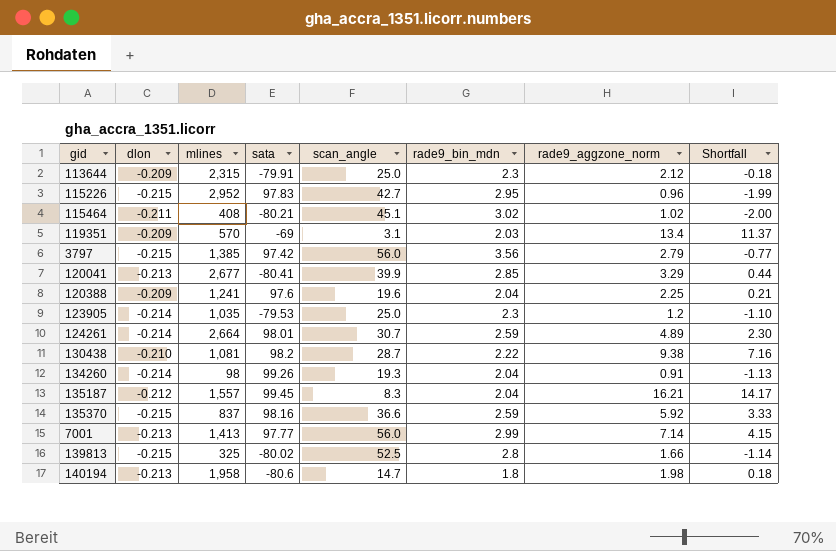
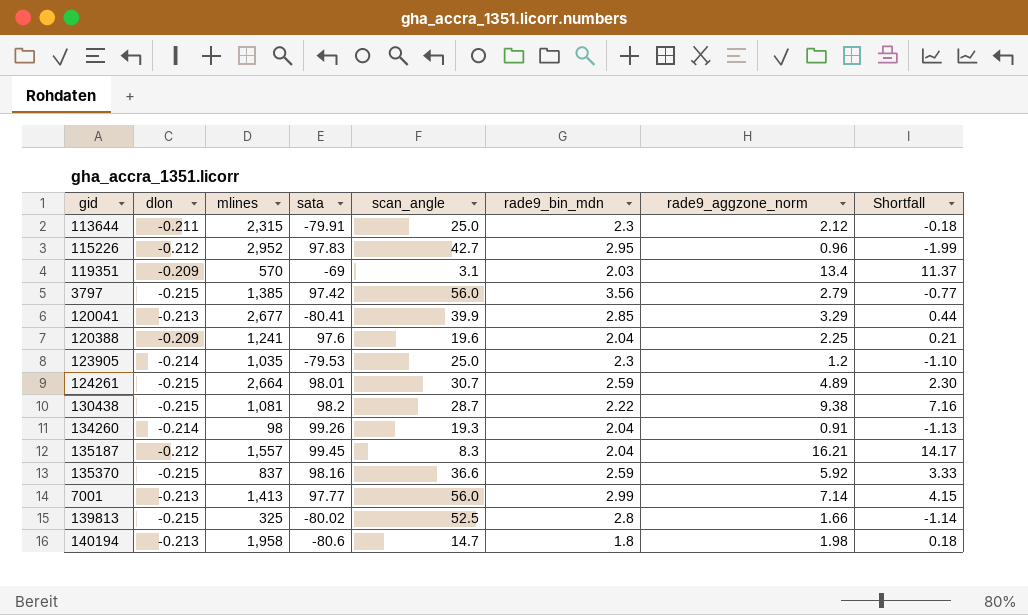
row 115464: -0.211 | 408 | -80.21 | 45.1 | 3.02 | 1.02 | -2.00 -> none
113644 | dlon: -0.209 -> -0.211
115226 | dlon: -0.215 -> -0.212
124261 | dlon: -0.214 -> -0.215
130438 | dlon: -0.210 -> -0.215

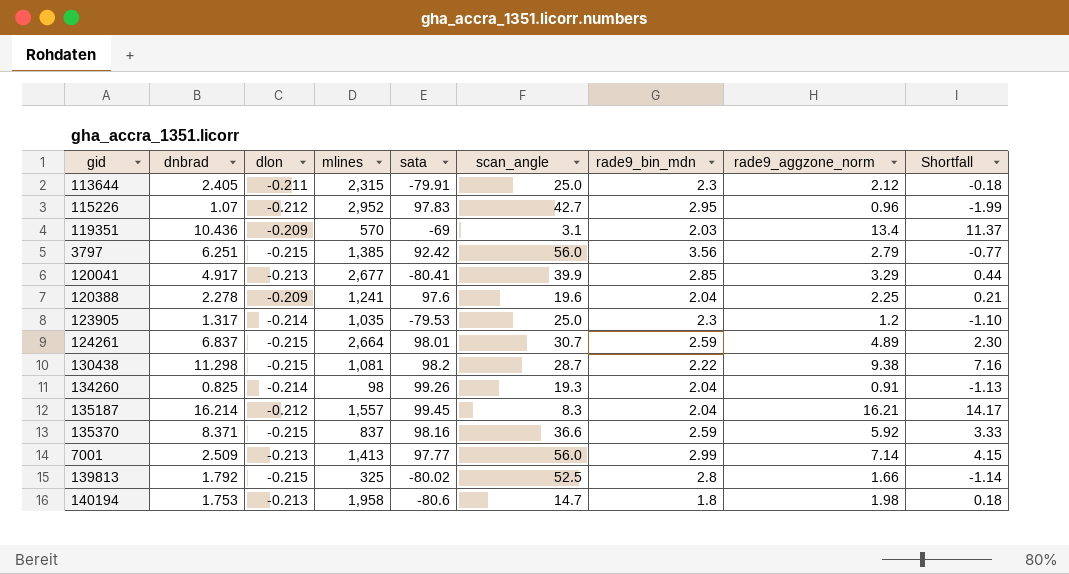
column dnbrad | position: none -> 2
3797 | sata: 97.42 -> 92.42

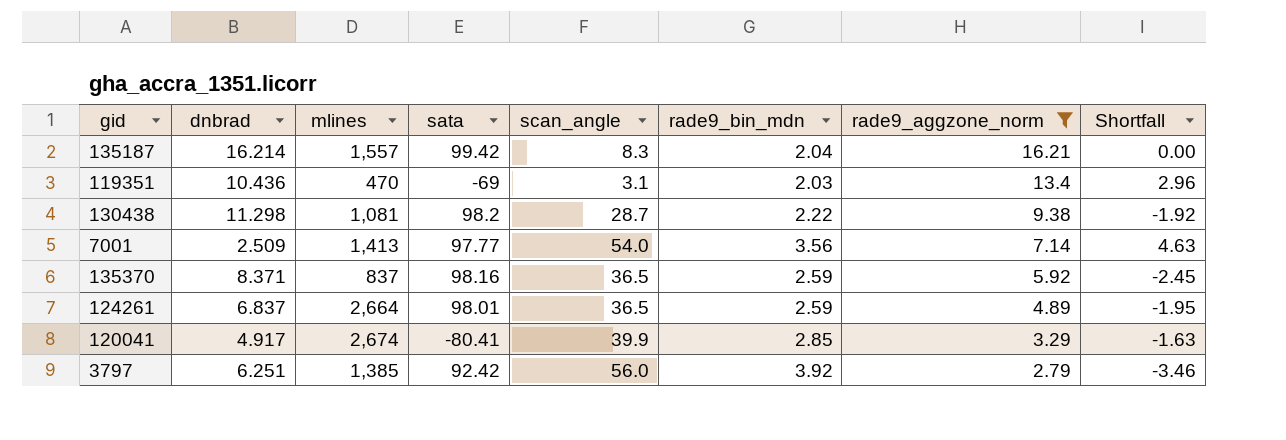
filter: none -> rade9_aggzone_norm >= 2.79
row order: none -> rade9_aggzone_norm descending
column dlon | position: 3 -> none
column Shortfall | formula: [rade9_aggzone_norm] - [rade9_bin_mdn] -> [rade9_aggzone_norm] - [dnbrad]
135187 | sata: 99.45 -> 99.42
119351 | mlines: 570 -> 470
7001 | scan_angle: 56.0 -> 54.0
7001 | rade9_bin_mdn: 2.99 -> 3.56
135370 | scan_angle: 36.6 -> 36.5
124261 | scan_angle: 30.7 -> 36.5
120041 | mlines: 2,677 -> 2,674
3797 | rade9_bin_mdn: 3.56 -> 3.92

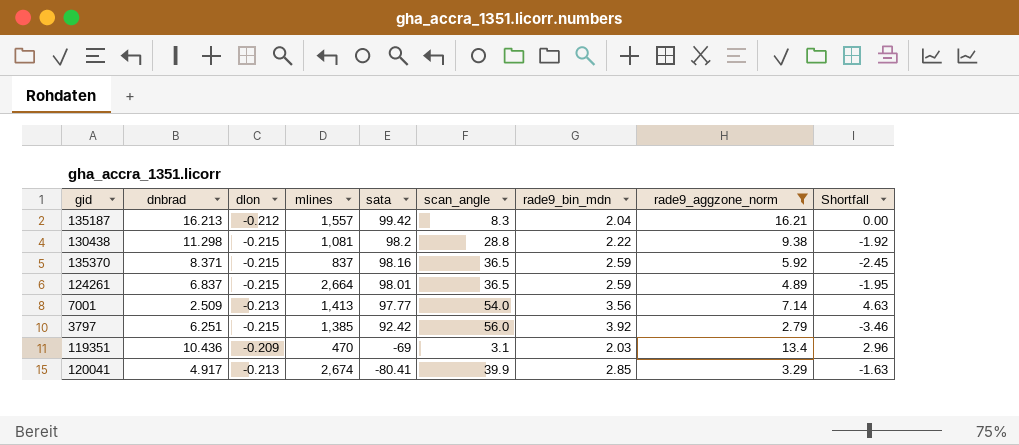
row order: rade9_aggzone_norm descending -> sata descending
column dlon | position: none -> 3
135187 | dnbrad: 16.214 -> 16.213
130438 | scan_angle: 28.7 -> 28.8

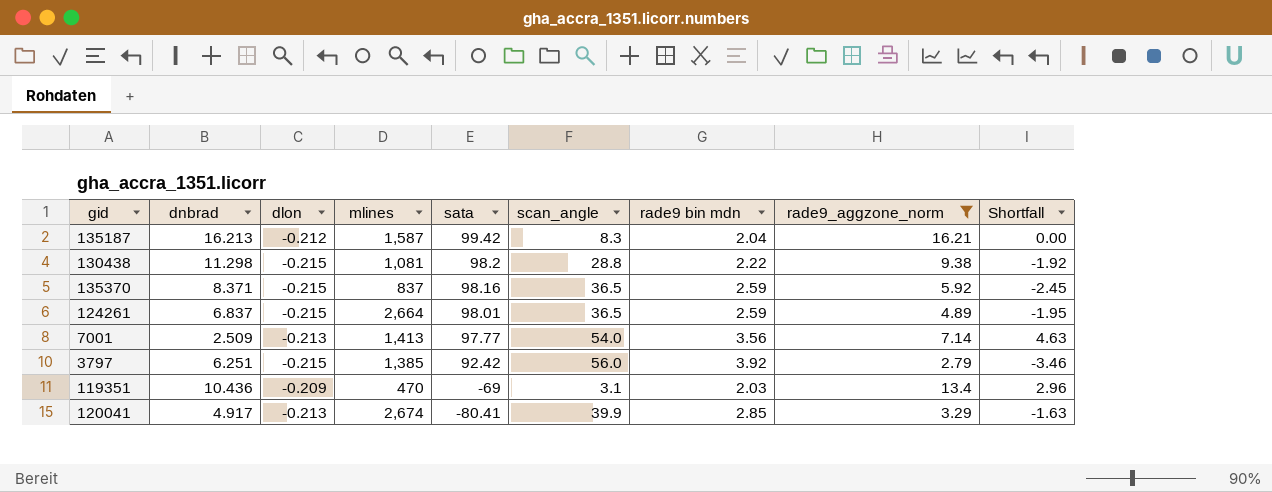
column name: rade9_bin_mdn -> rade9 bin mdn
135187 | mlines: 1,557 -> 1,587

